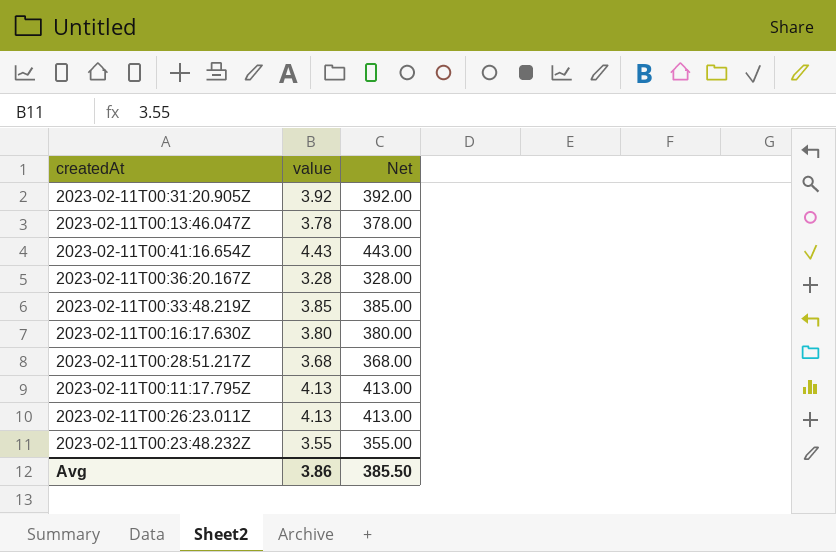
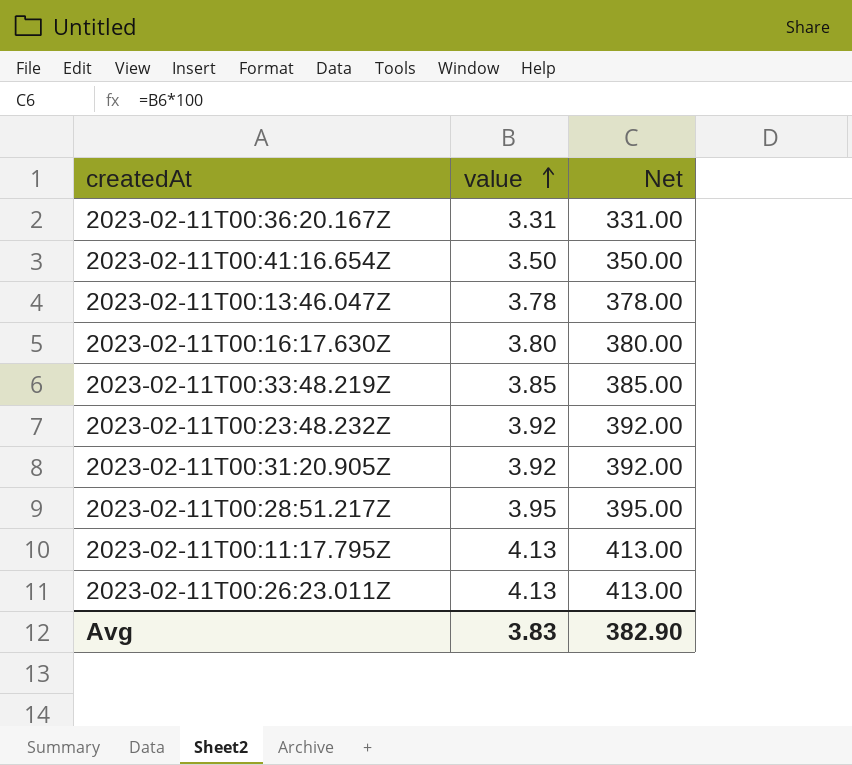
row order: none -> value ascending
2023-02-11T00:36:20.167Z | value: 3.28 -> 3.31
2023-02-11T00:36:20.167Z | Net: 328.00 -> 331.00
2023-02-11T00:41:16.654Z | value: 4.43 -> 3.50
2023-02-11T00:41:16.654Z | Net: 443.00 -> 350.00
2023-02-11T00:23:48.232Z | value: 3.55 -> 3.92
2023-02-11T00:23:48.232Z | Net: 355.00 -> 392.00
2023-02-11T00:28:51.217Z | value: 3.68 -> 3.95
2023-02-11T00:28:51.217Z | Net: 368.00 -> 395.00
Avg | value: 3.86 -> 3.83
Avg | Net: 385.50 -> 382.90

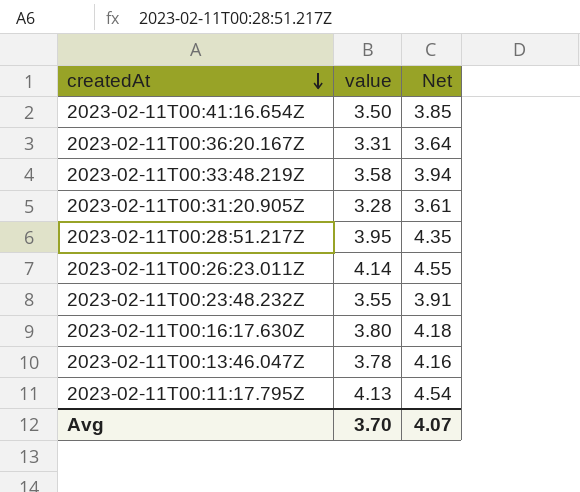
row order: value ascending -> createdAt descending
column Net | formula: [value] * 100 -> [value] * 1.1
2023-02-11T00:33:48.219Z | value: 3.85 -> 3.58
2023-02-11T00:31:20.905Z | value: 3.92 -> 3.28
2023-02-11T00:26:23.011Z | value: 4.13 -> 4.14
2023-02-11T00:23:48.232Z | value: 3.92 -> 3.55
Avg | value: 3.83 -> 3.70
Avg | Net: 382.90 -> 4.07

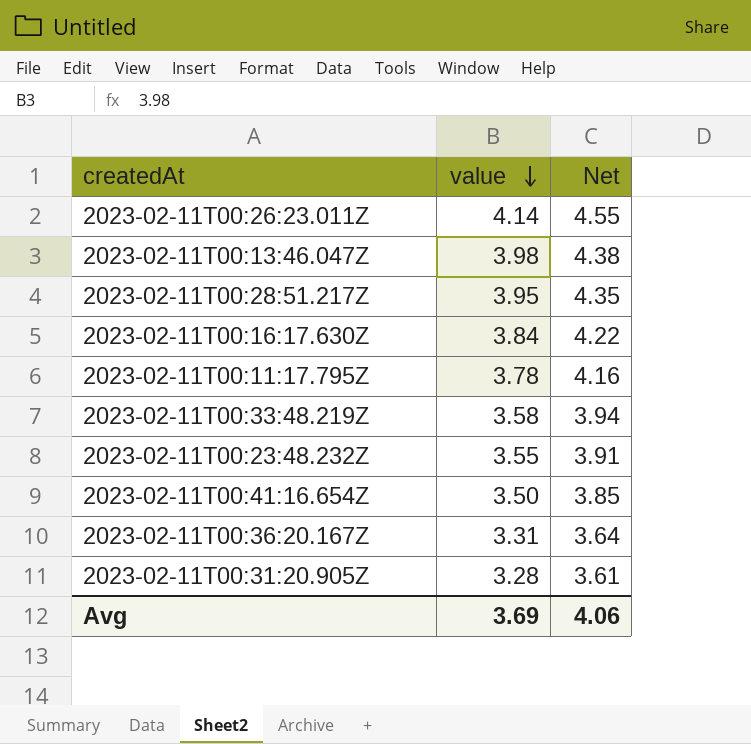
row order: createdAt descending -> value descending
2023-02-11T00:13:46.047Z | value: 3.78 -> 3.98
2023-02-11T00:13:46.047Z | Net: 4.16 -> 4.38
2023-02-11T00:16:17.630Z | value: 3.80 -> 3.84
2023-02-11T00:16:17.630Z | Net: 4.18 -> 4.22
2023-02-11T00:11:17.795Z | value: 4.13 -> 3.78
2023-02-11T00:11:17.795Z | Net: 4.54 -> 4.16
Avg | value: 3.70 -> 3.69
Avg | Net: 4.07 -> 4.06

